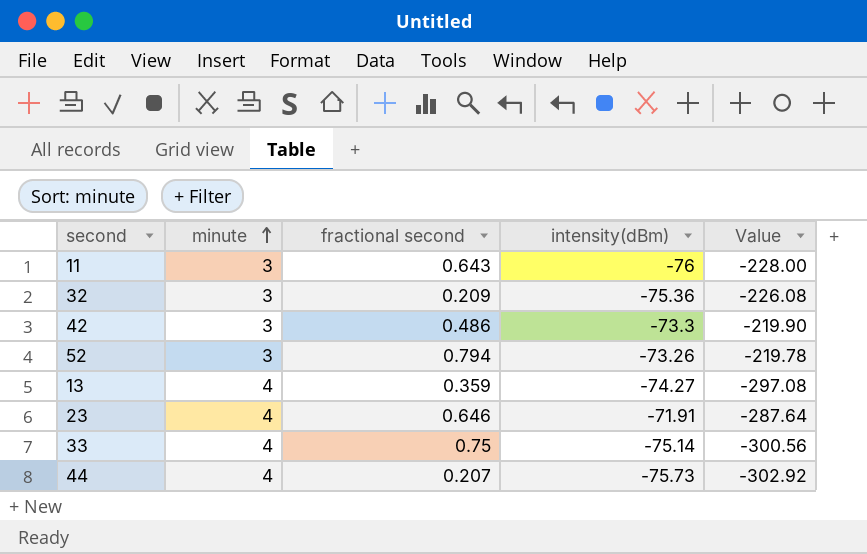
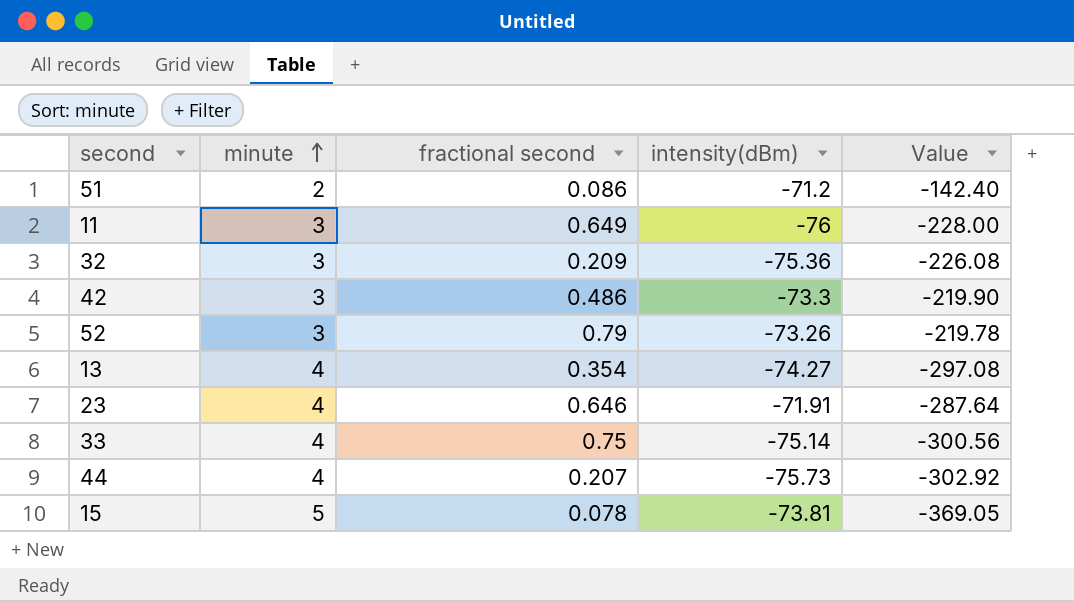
row 51: none -> 2 | 0.086 | -71.2 | -142.40
11 | fractional second: 0.643 -> 0.649
52 | fractional second: 0.794 -> 0.79
13 | fractional second: 0.359 -> 0.354
row 15: none -> 5 | 0.078 | -73.81 | -369.05

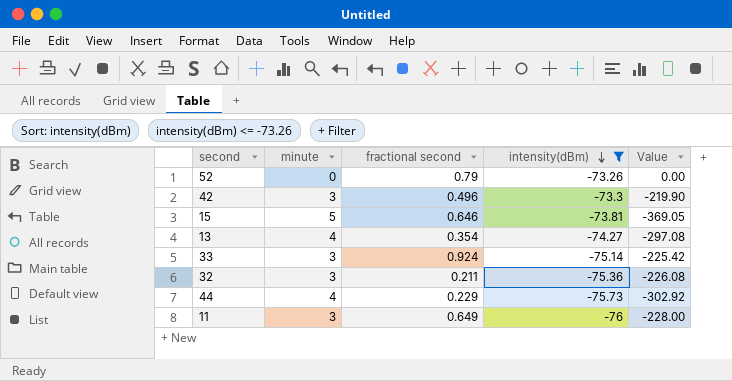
filter: none -> intensity(dBm) <= -73.26
row order: minute ascending -> intensity(dBm) descending
52 | minute: 3 -> 0
52 | Value: -219.78 -> 0.00
42 | fractional second: 0.486 -> 0.496
15 | fractional second: 0.078 -> 0.646
33 | minute: 4 -> 3
33 | fractional second: 0.75 -> 0.924
33 | Value: -300.56 -> -225.42
32 | fractional second: 0.209 -> 0.211
44 | fractional second: 0.207 -> 0.229

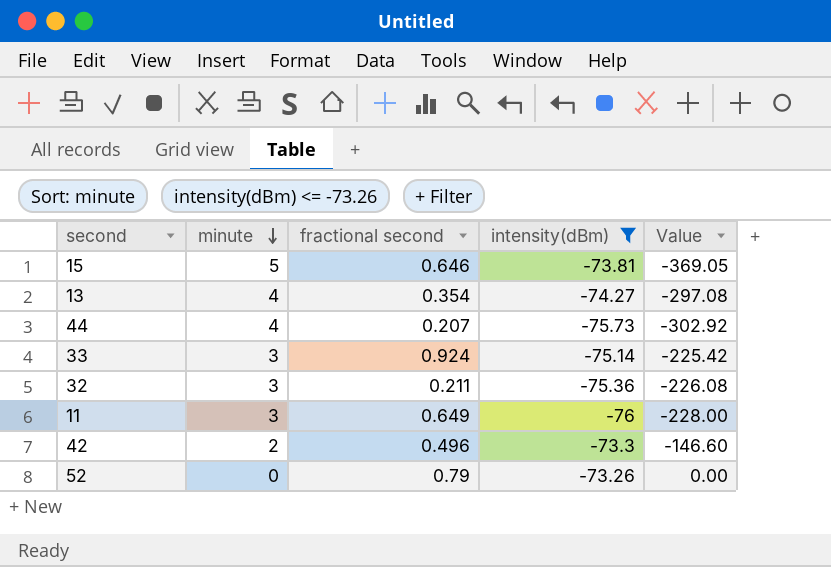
row order: intensity(dBm) descending -> minute descending
44 | fractional second: 0.229 -> 0.207
42 | minute: 3 -> 2
42 | Value: -219.90 -> -146.60

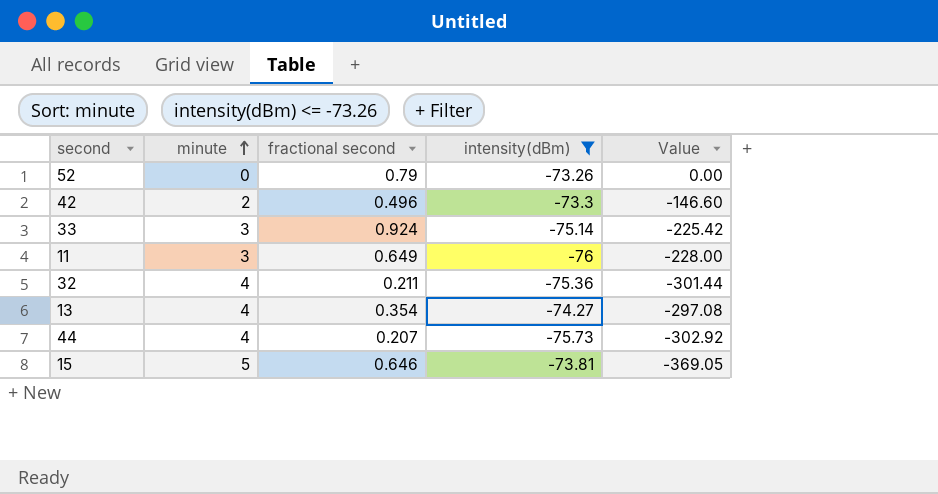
row order: minute descending -> minute ascending
32 | minute: 3 -> 4
32 | Value: -226.08 -> -301.44

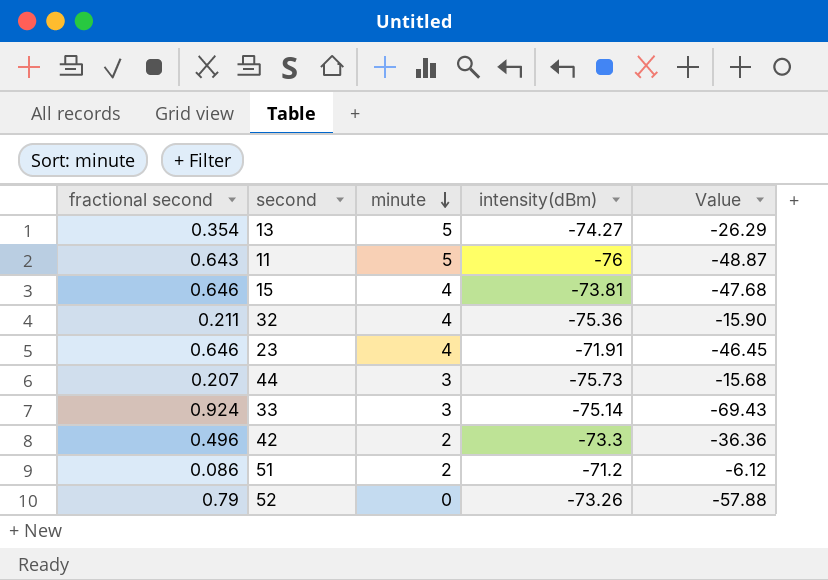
filter: intensity(dBm) <= -73.26 -> none
row order: minute ascending -> minute descending
column fractional second | position: 3 -> 1
column Value | formula: [minute] * [intensity(dBm)] -> [fractional second] * [intensity(dBm)]
13 | minute: 4 -> 5
11 | fractional second: 0.649 -> 0.643
11 | minute: 3 -> 5
15 | minute: 5 -> 4
44 | minute: 4 -> 3

